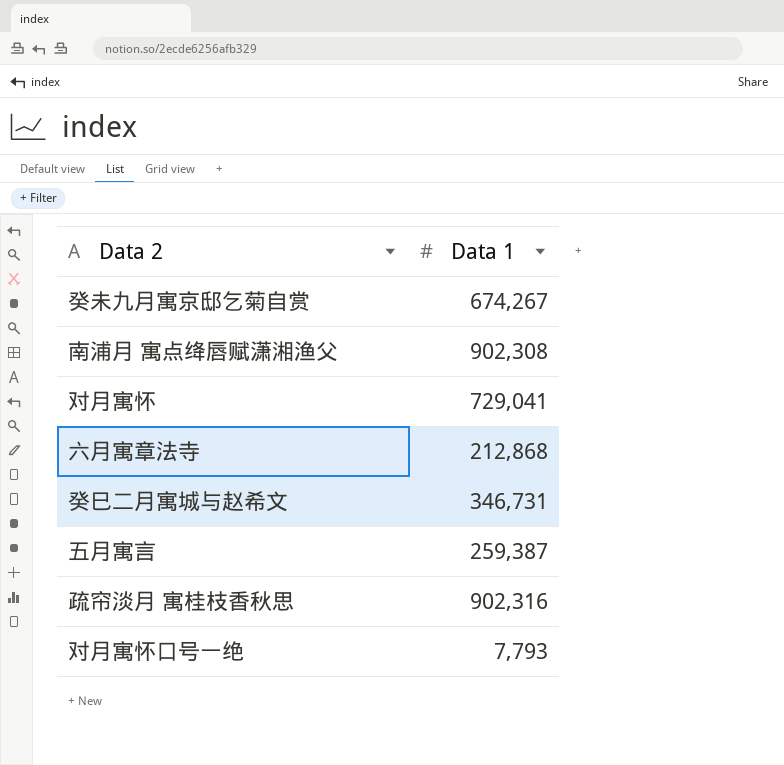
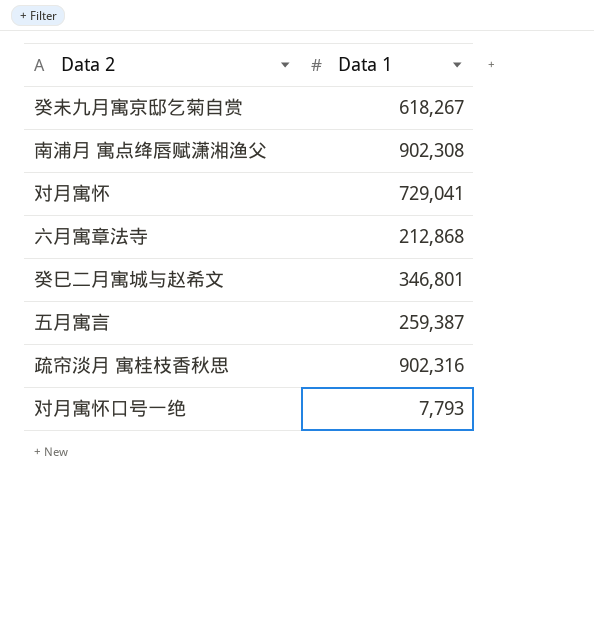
癸未九月寓京邸乞菊自赏 | Data 1: 674,267 -> 618,267
癸巳二月寓城与赵希文 | Data 1: 346,731 -> 346,801

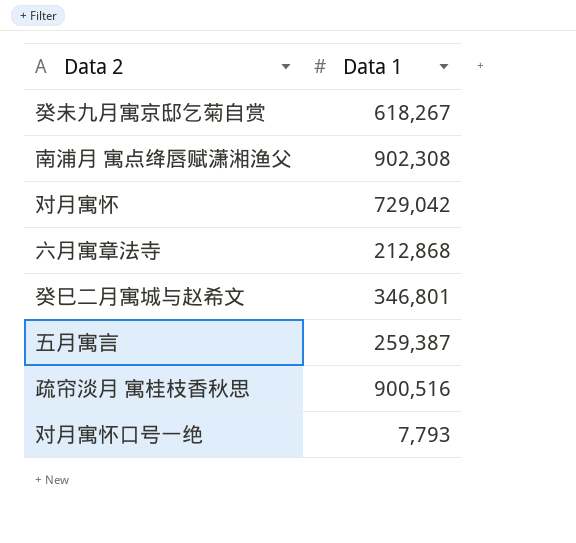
对月寓怀 | Data 1: 729,041 -> 729,042
疏帘淡月 寓桂枝香秋思 | Data 1: 902,316 -> 900,516

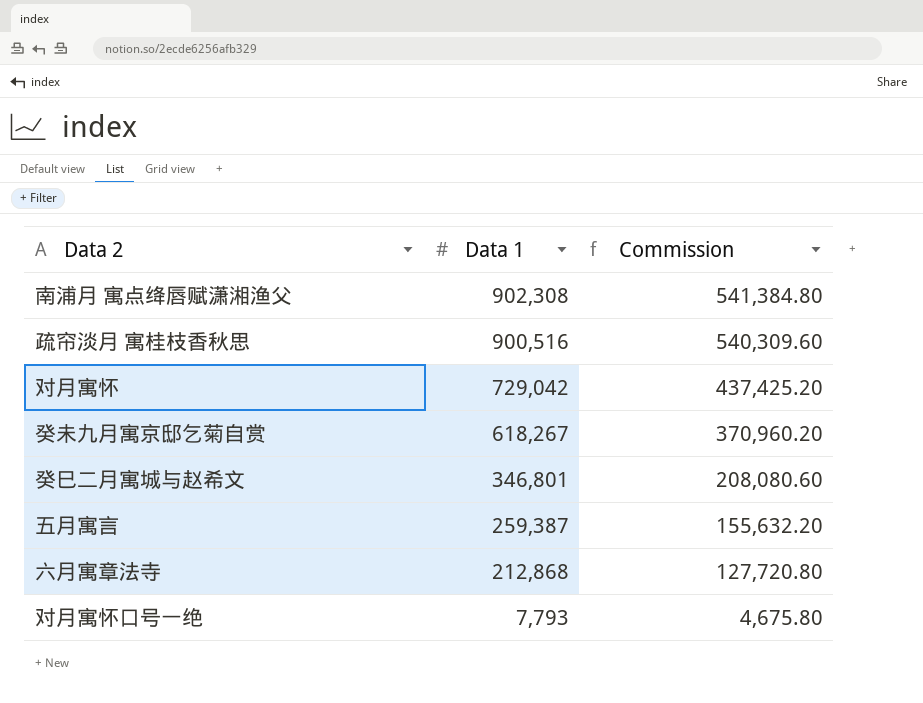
row order: none -> Data 1 descending
column Commission | formula: none -> [Data 1] * 0.6

